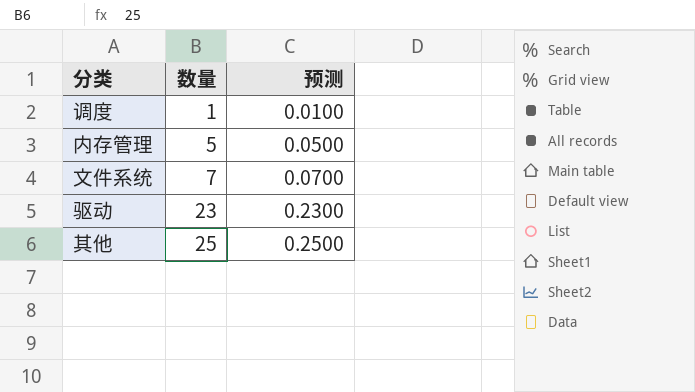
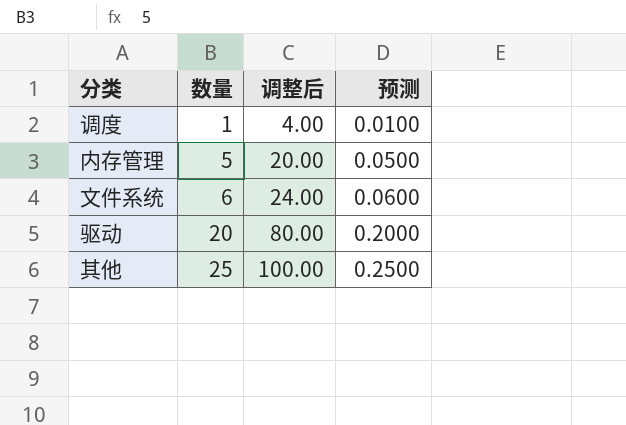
column 调整后 | formula: none -> [数量] * 4
文件系统 | 数量: 7 -> 6
文件系统 | 预测: 0.0700 -> 0.0600
驱动 | 数量: 23 -> 20
驱动 | 预测: 0.2300 -> 0.2000

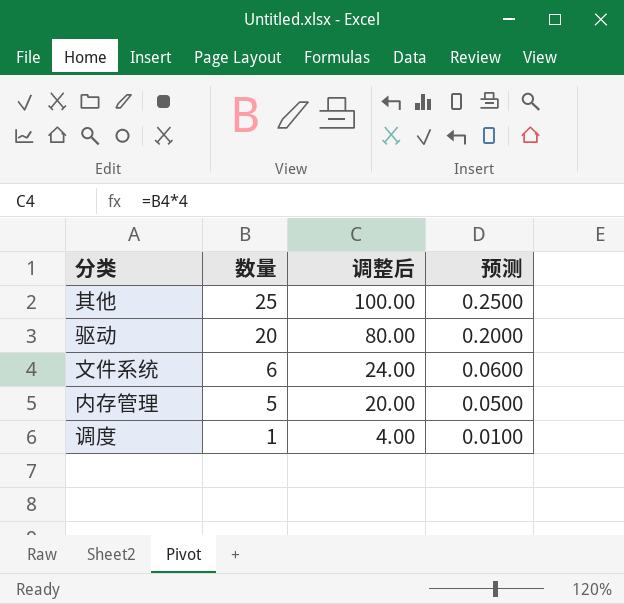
row order: 数量 ascending -> 数量 descending

